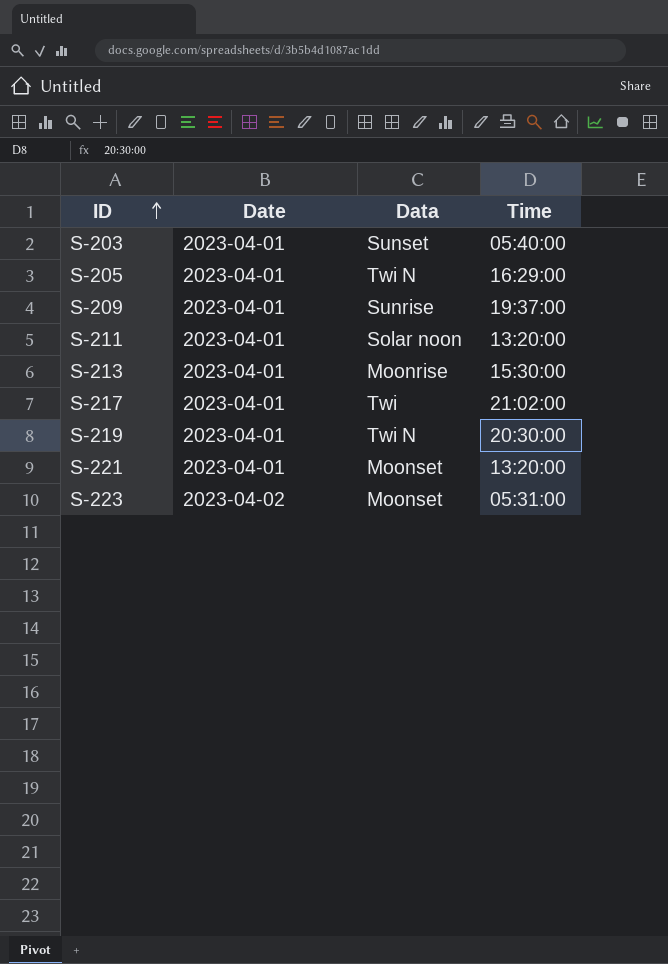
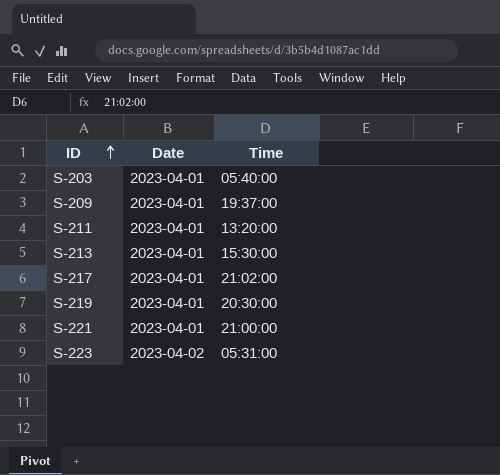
column Data | position: 3 -> none
row S-205: 2023-04-01 | Twi N | 16:29:00 -> none
S-221 | Time: 13:20:00 -> 21:00:00

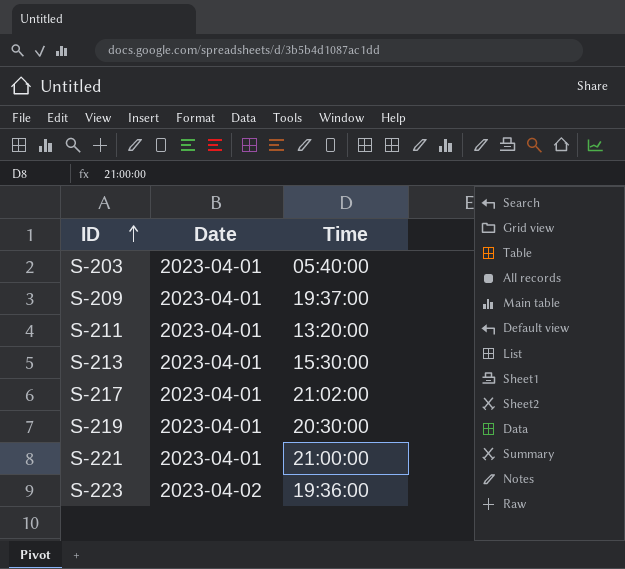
S-223 | Time: 05:31:00 -> 19:36:00

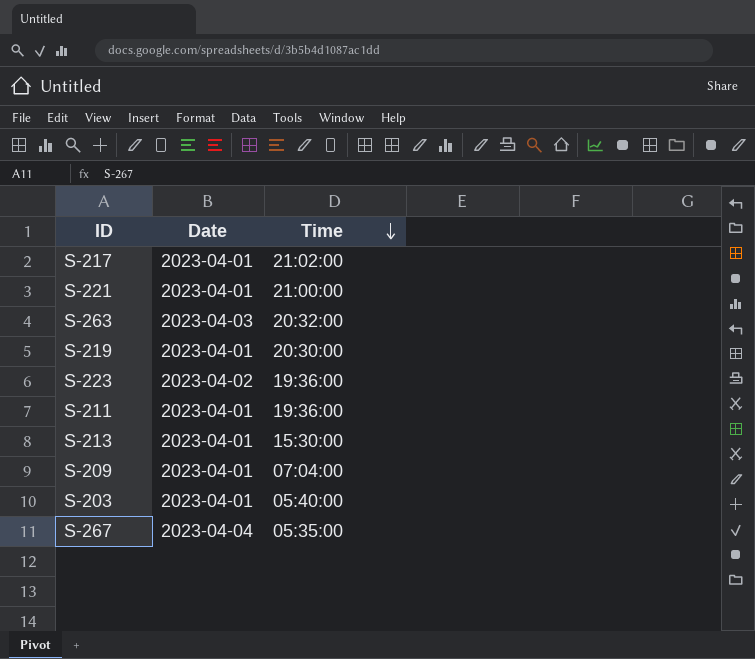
row order: ID ascending -> Time descending
row S-263: none -> 2023-04-03 | 20:32:00
S-211 | Time: 13:20:00 -> 19:36:00
S-209 | Time: 19:37:00 -> 07:04:00
row S-267: none -> 2023-04-04 | 05:35:00

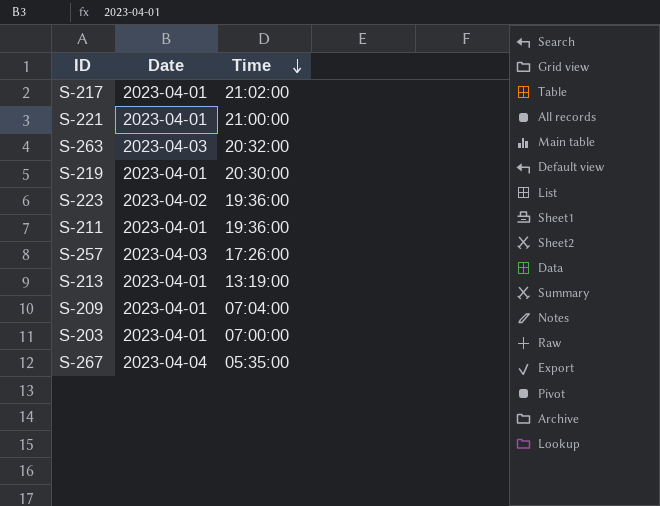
row S-257: none -> 2023-04-03 | 17:26:00
S-213 | Time: 15:30:00 -> 13:19:00
S-203 | Time: 05:40:00 -> 07:00:00

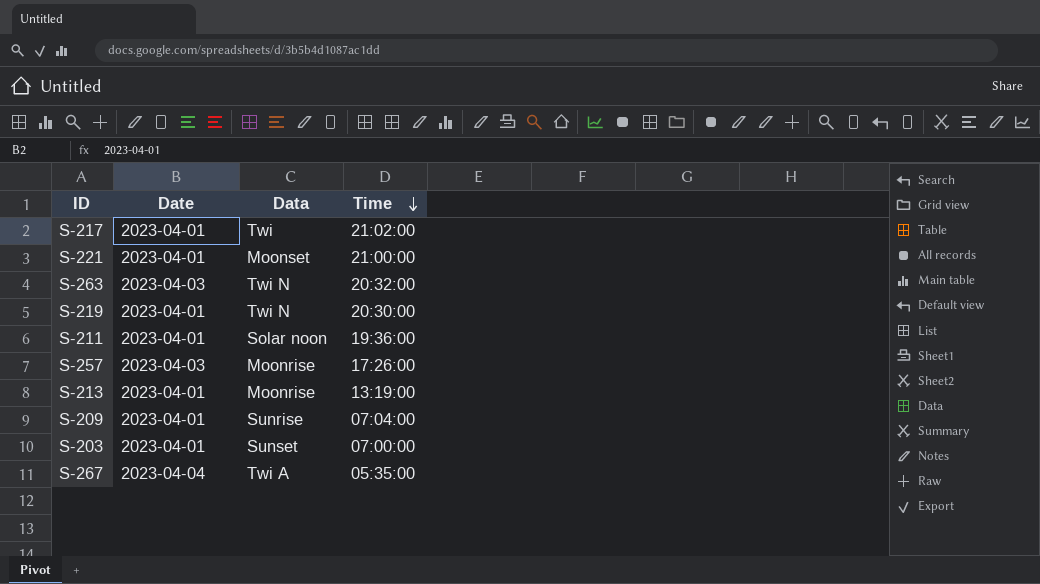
column Data | position: none -> 3
row S-223: 2023-04-02 | 19:36:00 -> none

